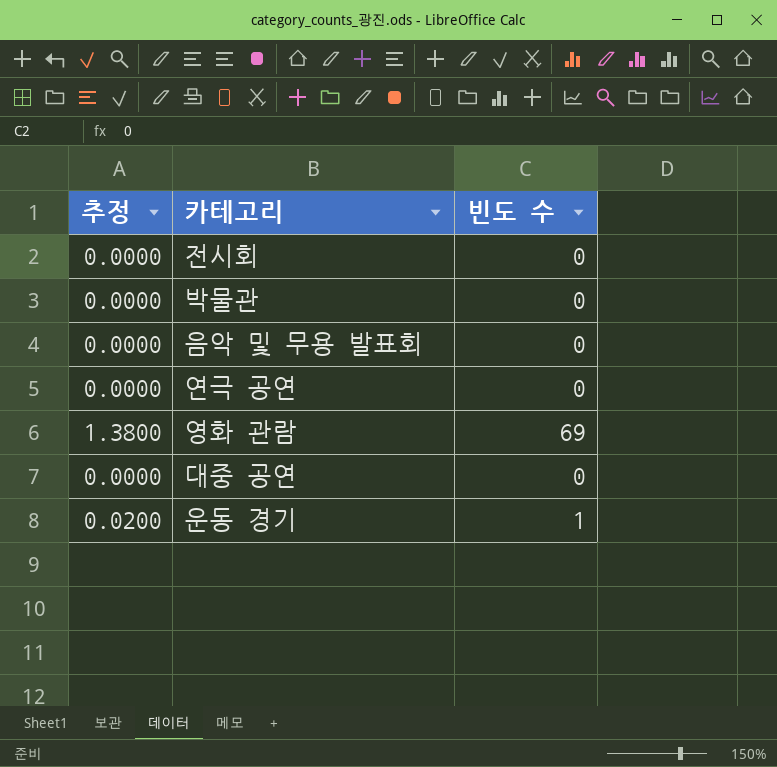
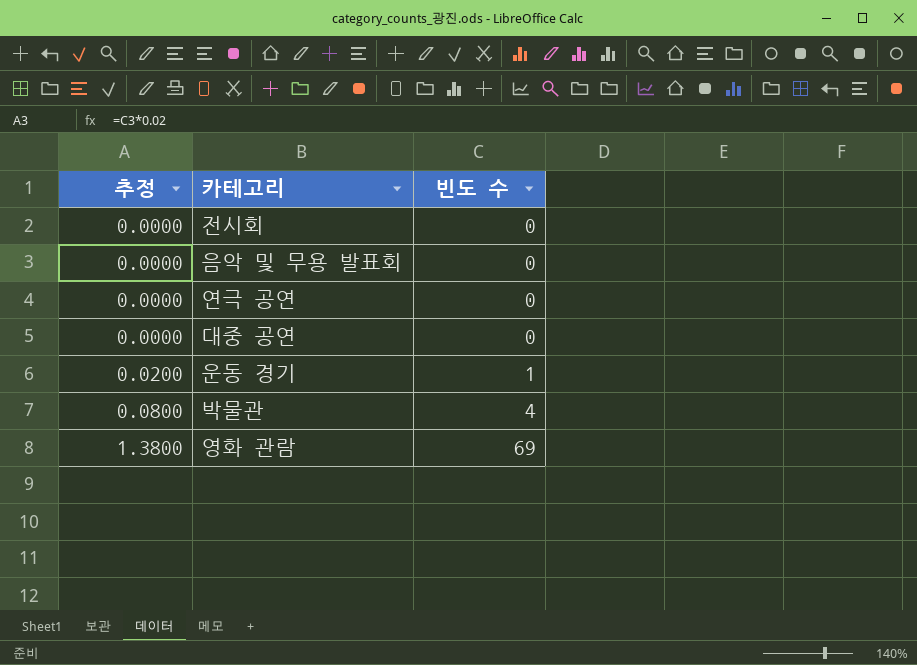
row order: none -> 추정 ascending
박물관 | 추정: 0.0000 -> 0.0800
박물관 | 빈도 수: 0 -> 4

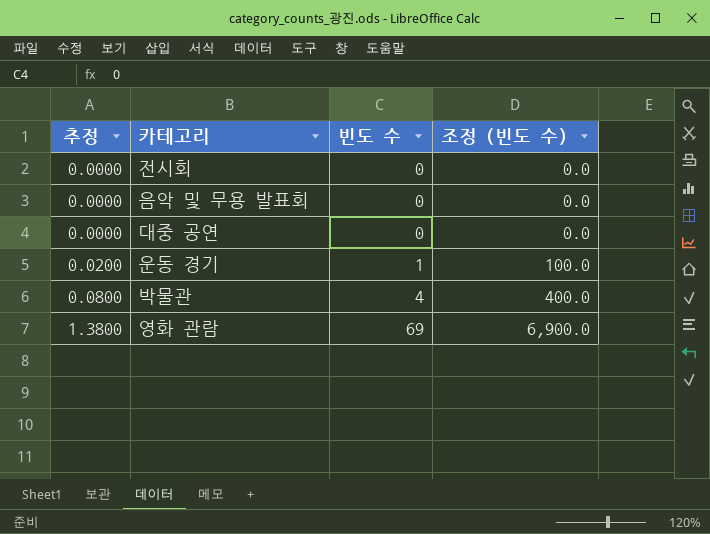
column 조정 (빈도 수) | formula: none -> [빈도 수] * 100
row 연극 공연: 0.0000 | 0 -> none

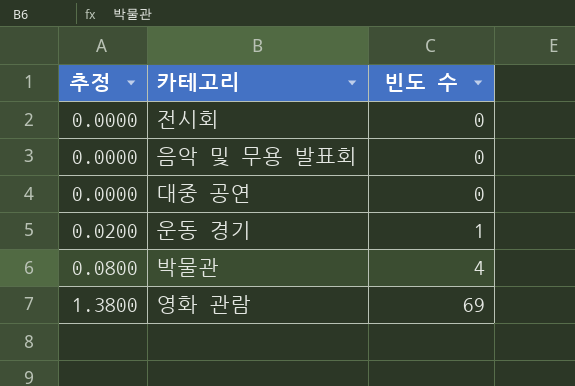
column 조정 (빈도 수) | formula: [빈도 수] * 100 -> none

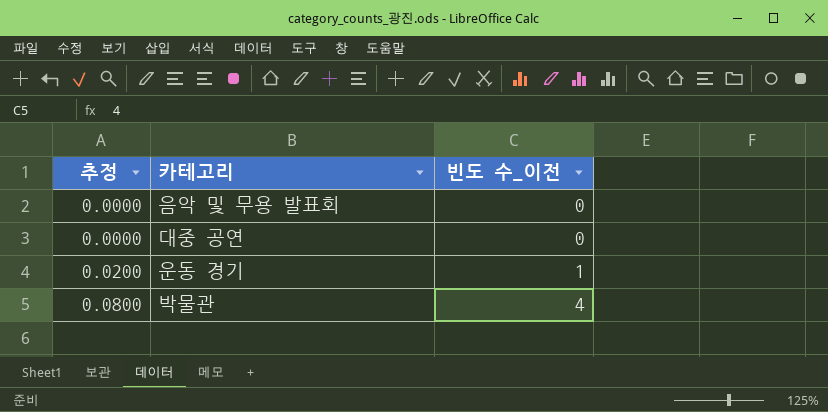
column name: 빈도 수 -> 빈도 수_이전
row 전시회: 0.0000 | 0 -> none
row 영화 관람: 1.3800 | 69 -> none

